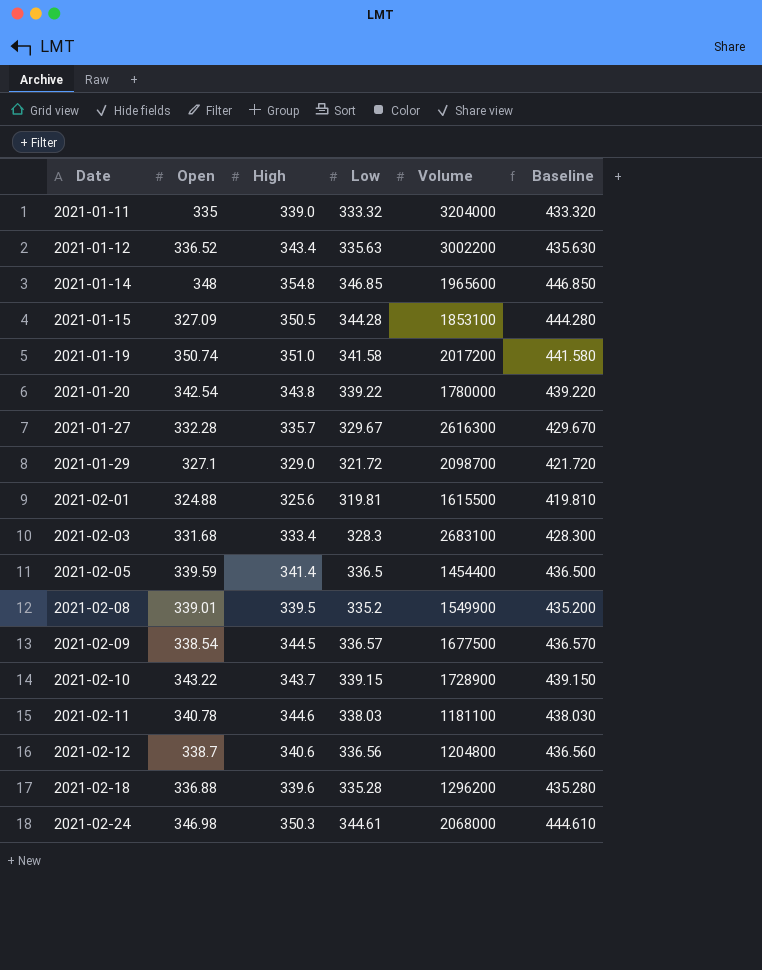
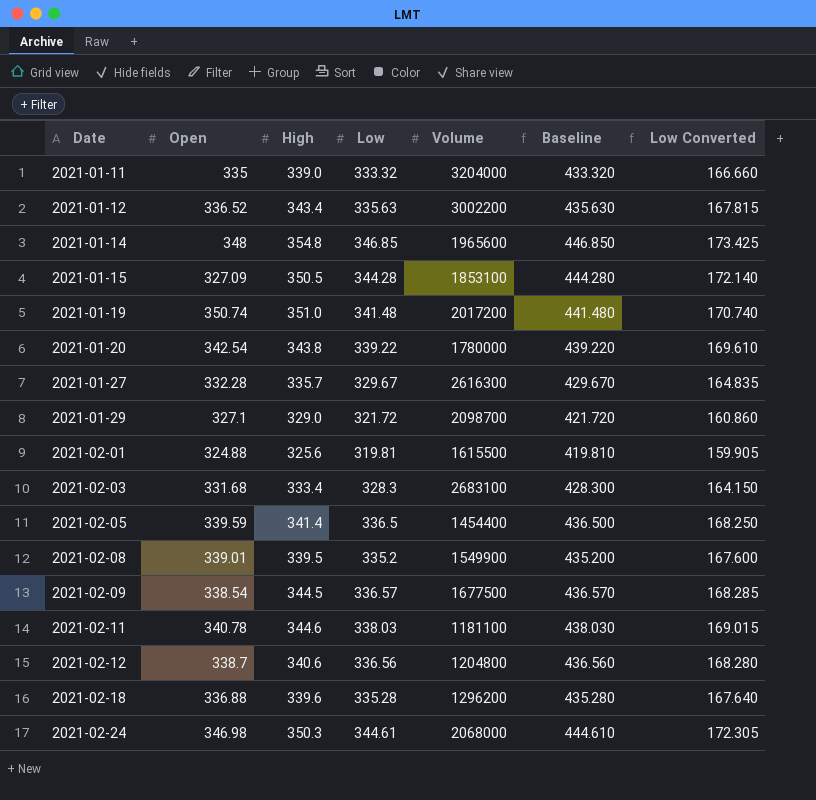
column Low Converted | formula: none -> [Low] * 0.5
row 2021-02-10: 343.22 | 343.7 | 339.15 | 1728900 | 439.150 -> none
2021-01-19 | Low: 341.58 -> 341.48
2021-01-19 | Baseline: 441.580 -> 441.480

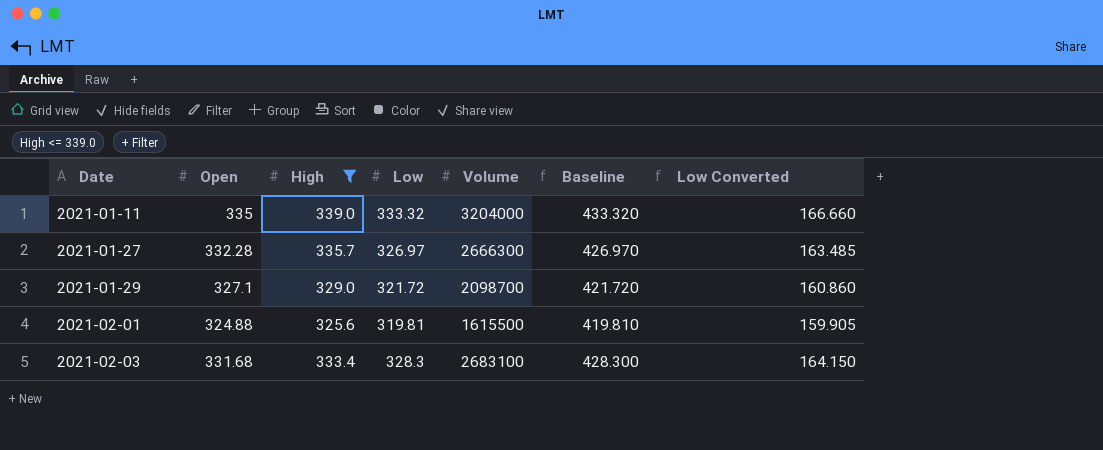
filter: none -> High <= 339.0
2021-01-27 | Low: 329.67 -> 326.97
2021-01-27 | Volume: 2616300 -> 2666300
2021-01-27 | Baseline: 429.670 -> 426.970
2021-01-27 | Low Converted: 164.835 -> 163.485

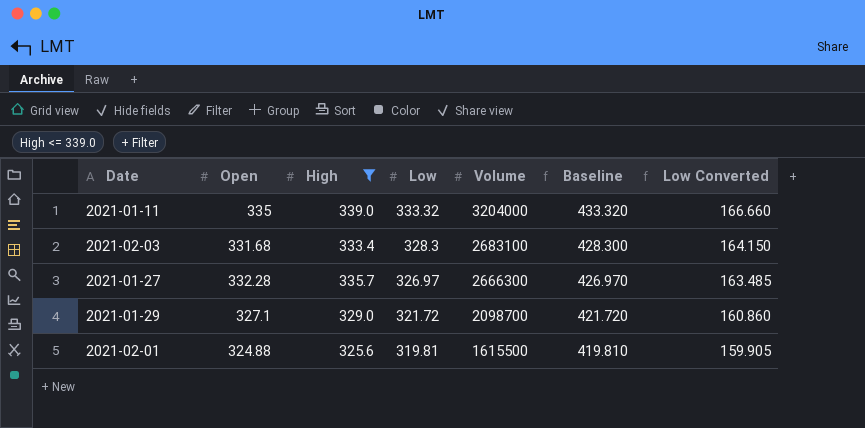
row order: Date ascending -> Low descending

